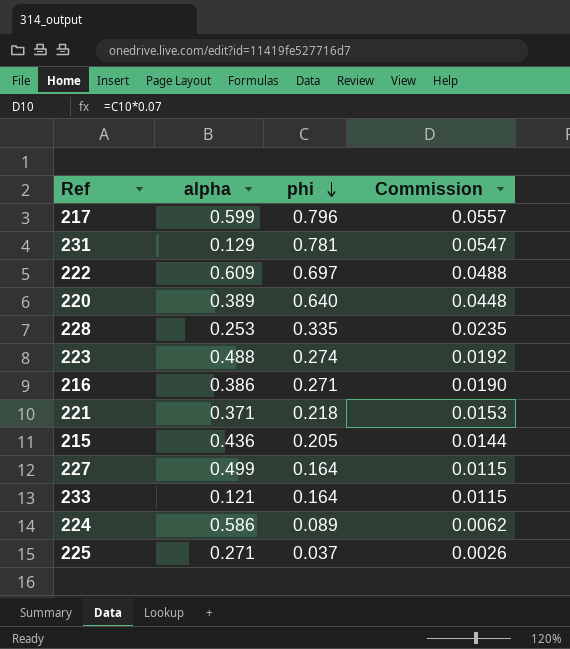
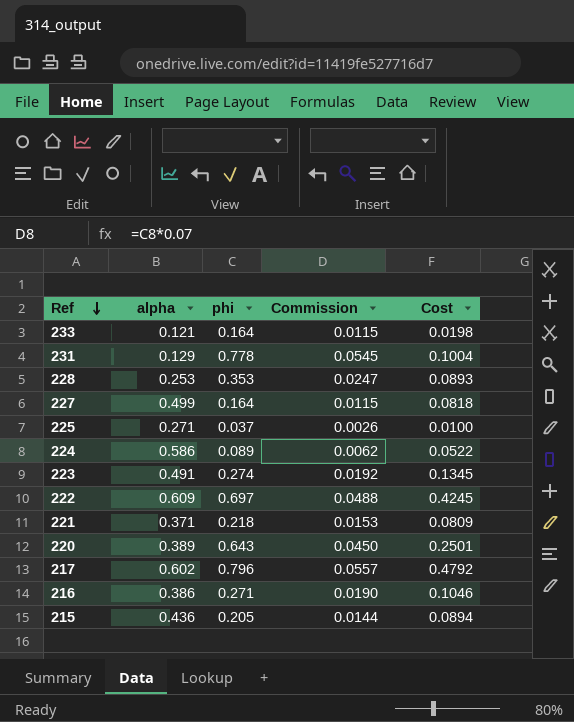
row order: phi descending -> Ref descending
column Cost | formula: none -> [alpha] * [phi]
231 | phi: 0.781 -> 0.778
231 | Commission: 0.0547 -> 0.0545
228 | phi: 0.335 -> 0.353
228 | Commission: 0.0235 -> 0.0247
223 | alpha: 0.488 -> 0.491
220 | phi: 0.640 -> 0.643
220 | Commission: 0.0448 -> 0.0450
217 | alpha: 0.599 -> 0.602

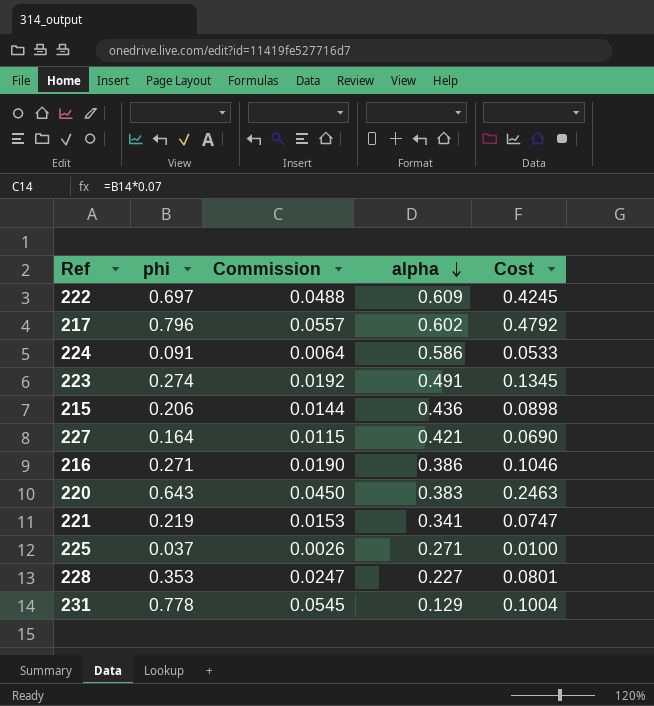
row order: Ref descending -> alpha descending
column alpha | position: 2 -> 4
row 233: 0.121 | 0.164 | 0.0115 | 0.0198 -> none
224 | phi: 0.089 -> 0.091
224 | Commission: 0.0062 -> 0.0064
224 | Cost: 0.0522 -> 0.0533
215 | phi: 0.205 -> 0.206
215 | Cost: 0.0894 -> 0.0898
227 | alpha: 0.499 -> 0.421
227 | Cost: 0.0818 -> 0.0690
220 | alpha: 0.389 -> 0.383
220 | Cost: 0.2501 -> 0.2463
221 | phi: 0.218 -> 0.219
221 | alpha: 0.371 -> 0.341
221 | Cost: 0.0809 -> 0.0747
228 | alpha: 0.253 -> 0.227
228 | Cost: 0.0893 -> 0.0801

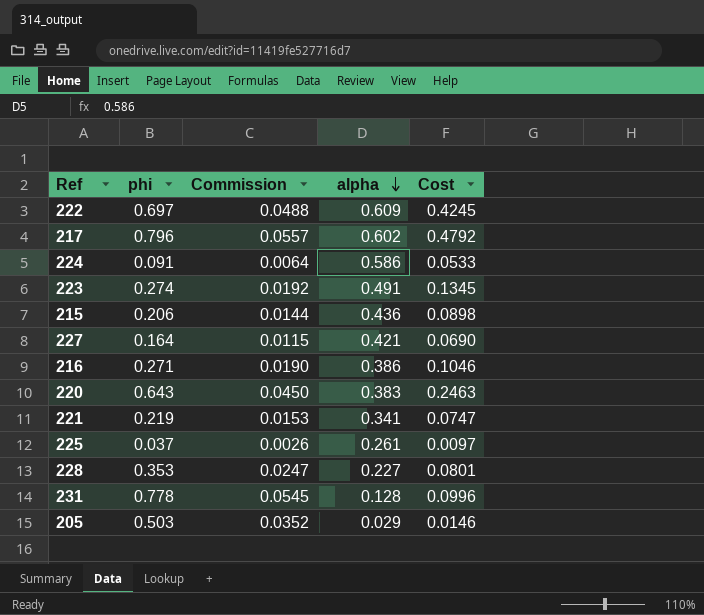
225 | alpha: 0.271 -> 0.261
225 | Cost: 0.0100 -> 0.0097
231 | alpha: 0.129 -> 0.128
231 | Cost: 0.1004 -> 0.0996
row 205: none -> 0.503 | 0.0352 | 0.029 | 0.0146

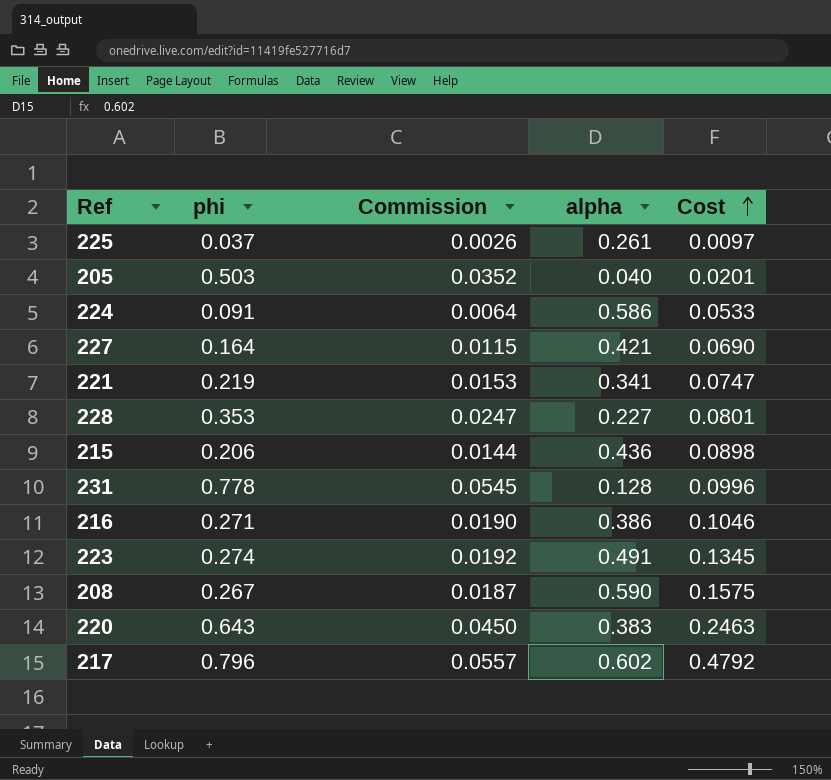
row order: alpha descending -> Cost ascending
row 222: 0.697 | 0.0488 | 0.609 | 0.4245 -> none
205 | alpha: 0.029 -> 0.040
205 | Cost: 0.0146 -> 0.0201
row 208: none -> 0.267 | 0.0187 | 0.590 | 0.1575

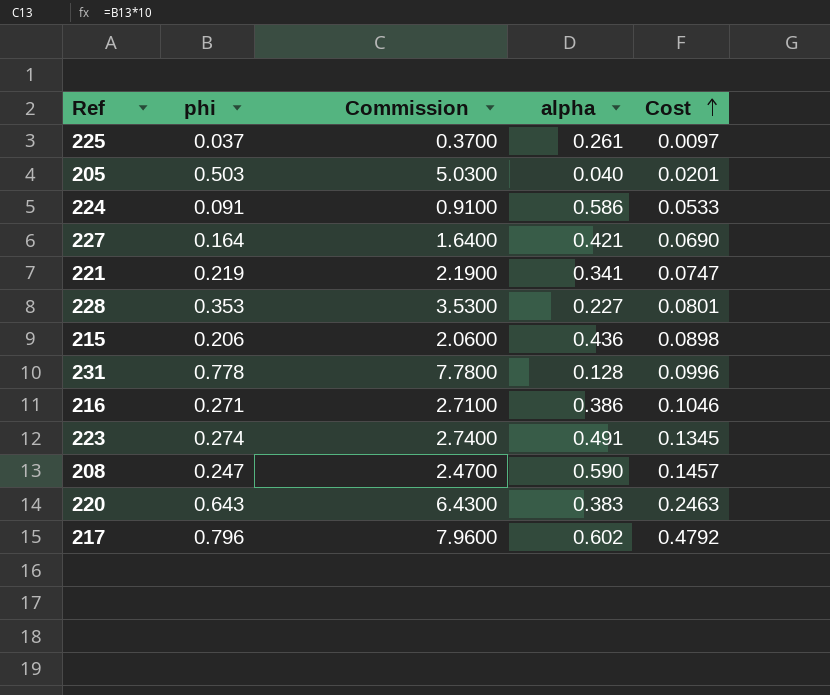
column Commission | formula: [phi] * 0.07 -> [phi] * 10
208 | phi: 0.267 -> 0.247
208 | Cost: 0.1575 -> 0.1457

